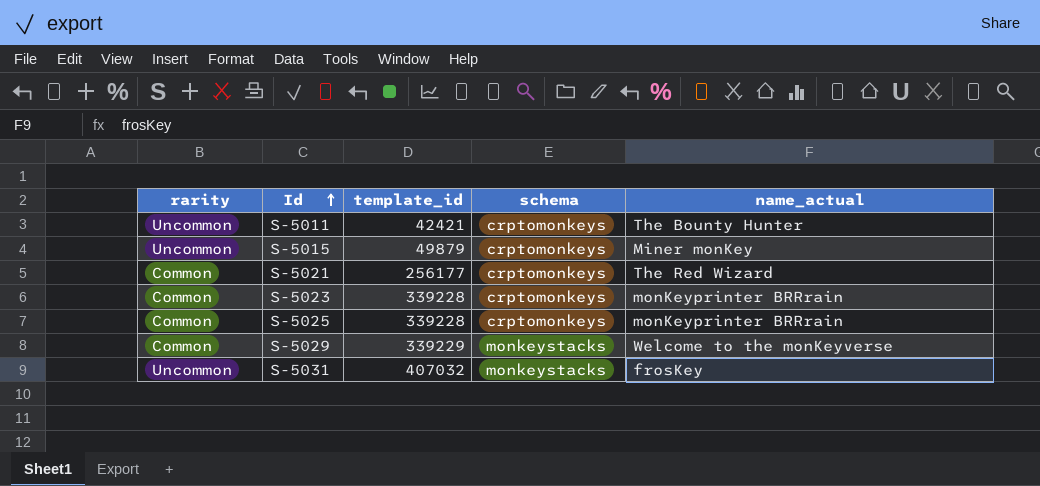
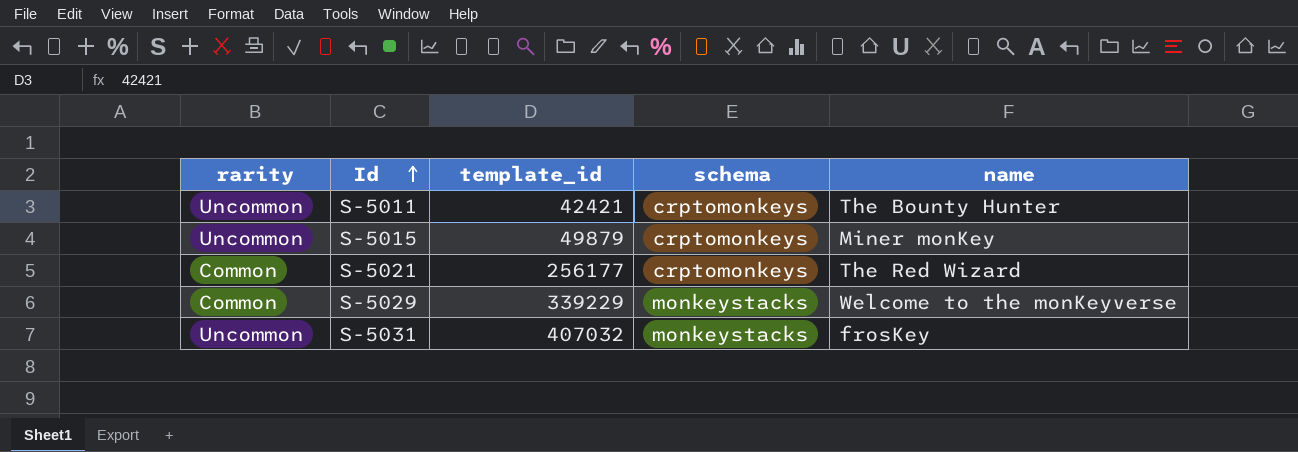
column name: name_actual -> name
row S-5023: Common | 339228 | crptomonkeys | monKeyprinter BRRrain -> none
row S-5025: Common | 339228 | crptomonkeys | monKeyprinter BRRrain -> none

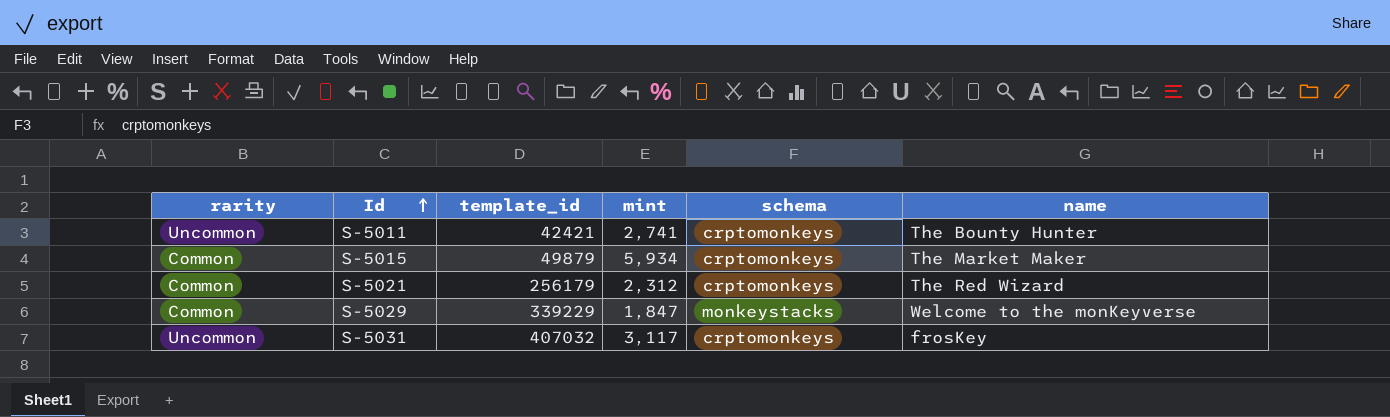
column mint | position: none -> 4
S-5015 | rarity: Uncommon -> Common
S-5015 | name: Miner monKey -> The Market Maker
S-5021 | template_id: 256177 -> 256179
S-5031 | schema: monkeystacks -> crptomonkeys

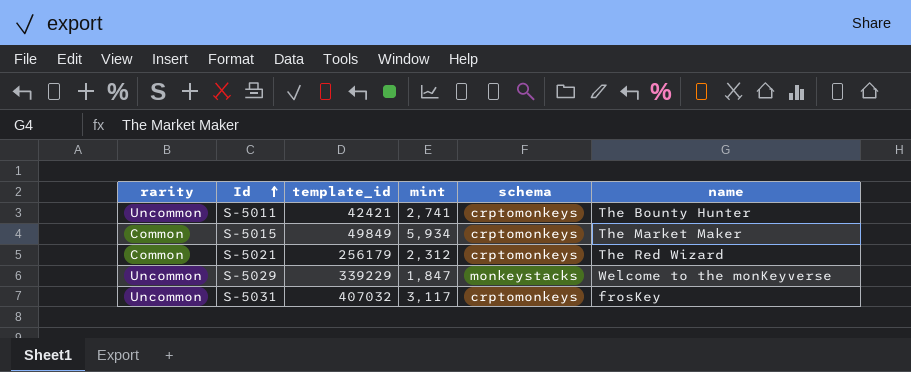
S-5015 | template_id: 49879 -> 49849
S-5029 | rarity: Common -> Uncommon

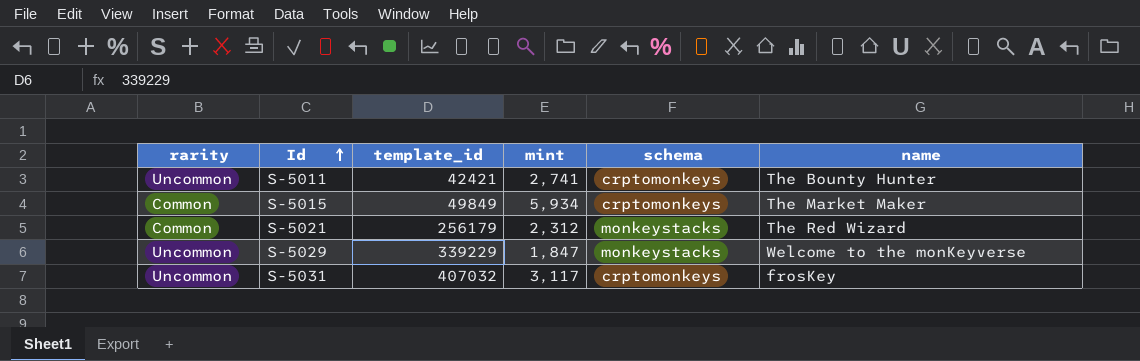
S-5021 | schema: crptomonkeys -> monkeystacks

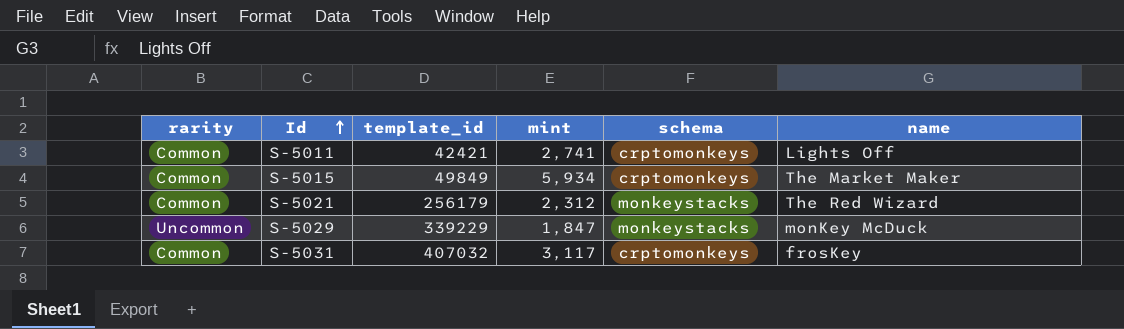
S-5011 | rarity: Uncommon -> Common
S-5011 | name: The Bounty Hunter -> Lights Off
S-5029 | name: Welcome to the monKeyverse -> monKey McDuck
S-5031 | rarity: Uncommon -> Common

